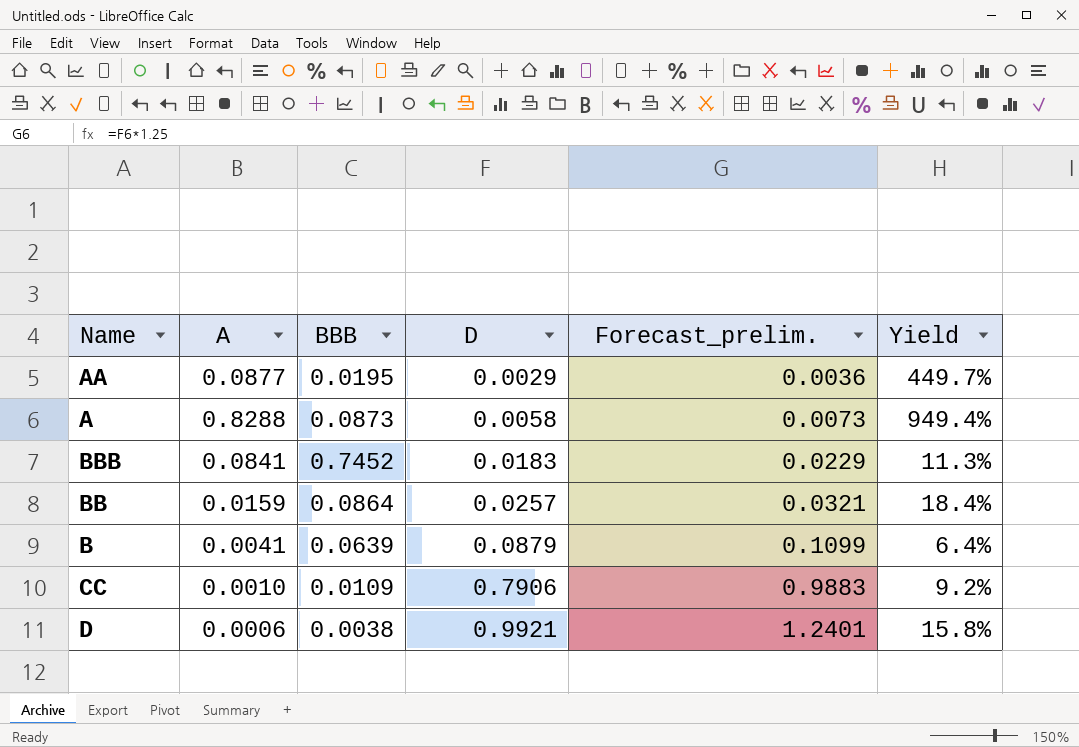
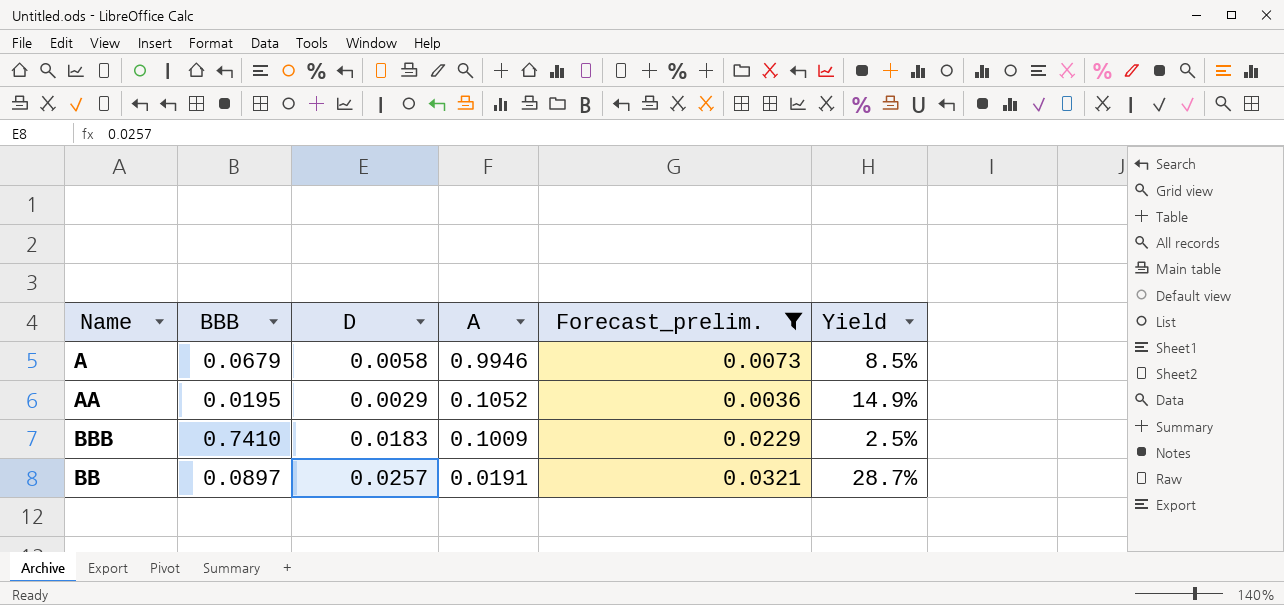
filter: none -> Forecast_prelim. <= 0.0321
row order: D ascending -> A descending
column A | position: 2 -> 4
column Yield | formula: [A] / [BBB] -> [D] / [BBB]
A | BBB: 0.0873 -> 0.0679
A | A: 0.8288 -> 0.9946
AA | A: 0.0877 -> 0.1052
BBB | BBB: 0.7452 -> 0.7410
BBB | A: 0.0841 -> 0.1009
BB | BBB: 0.0864 -> 0.0897
BB | A: 0.0159 -> 0.0191

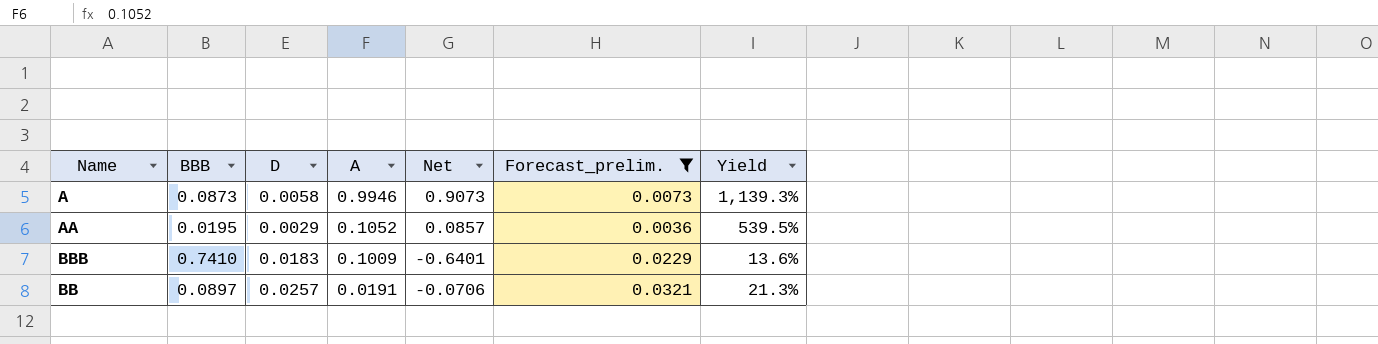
column Net | formula: none -> [A] - [BBB]
column Yield | formula: [D] / [BBB] -> [A] / [BBB]
A | BBB: 0.0679 -> 0.0873

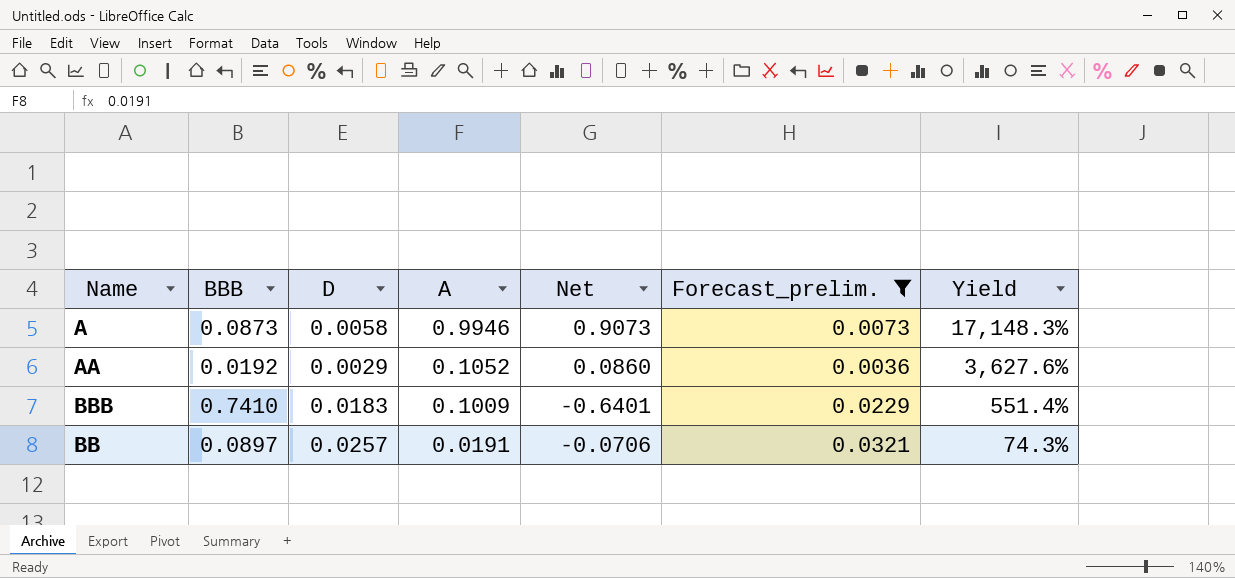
column Yield | formula: [A] / [BBB] -> [A] / [D]
AA | BBB: 0.0195 -> 0.0192
AA | Net: 0.0857 -> 0.0860

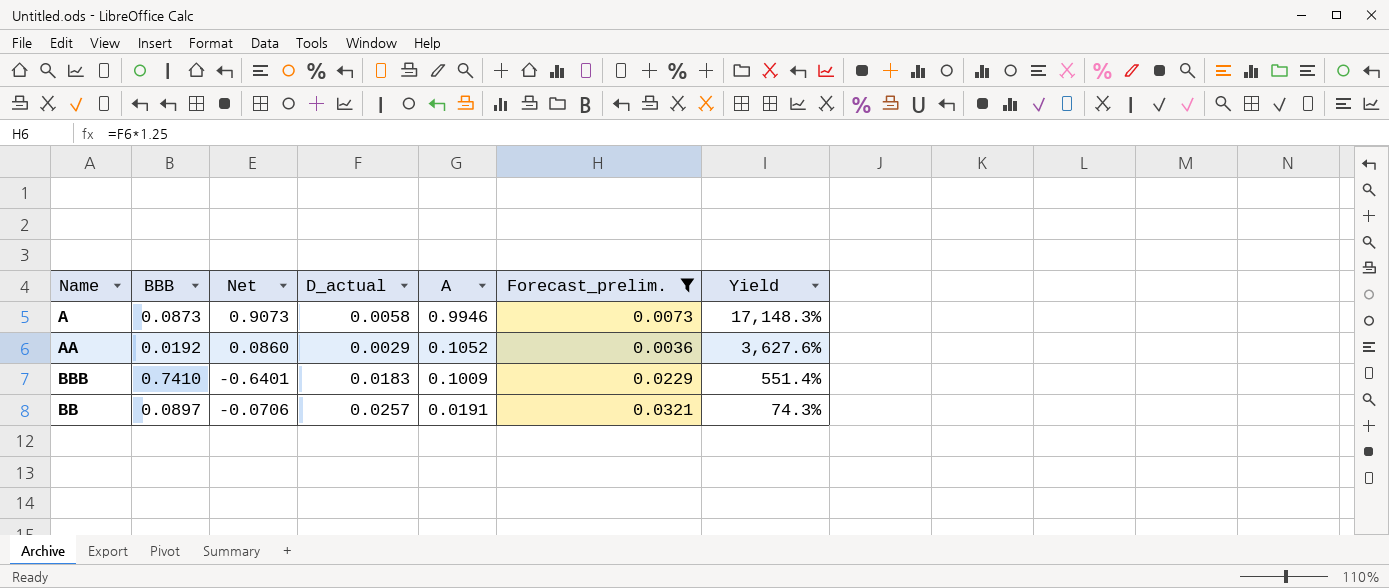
column Net | position: 5 -> 3
column name: D -> D_actual

